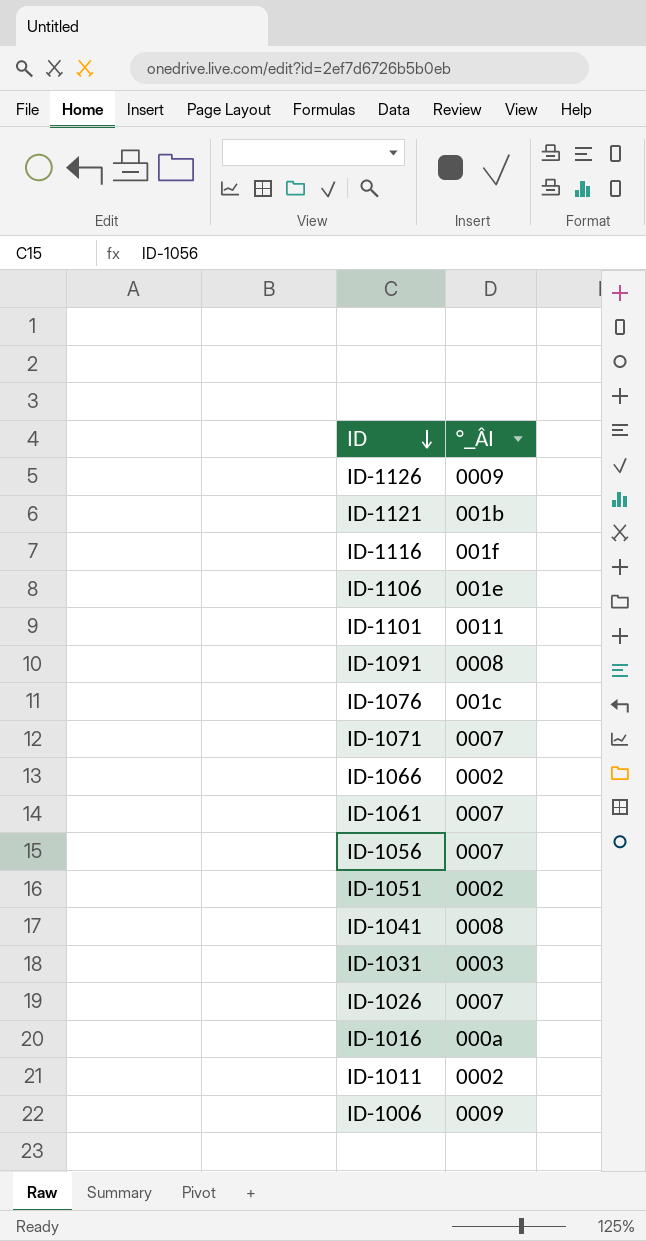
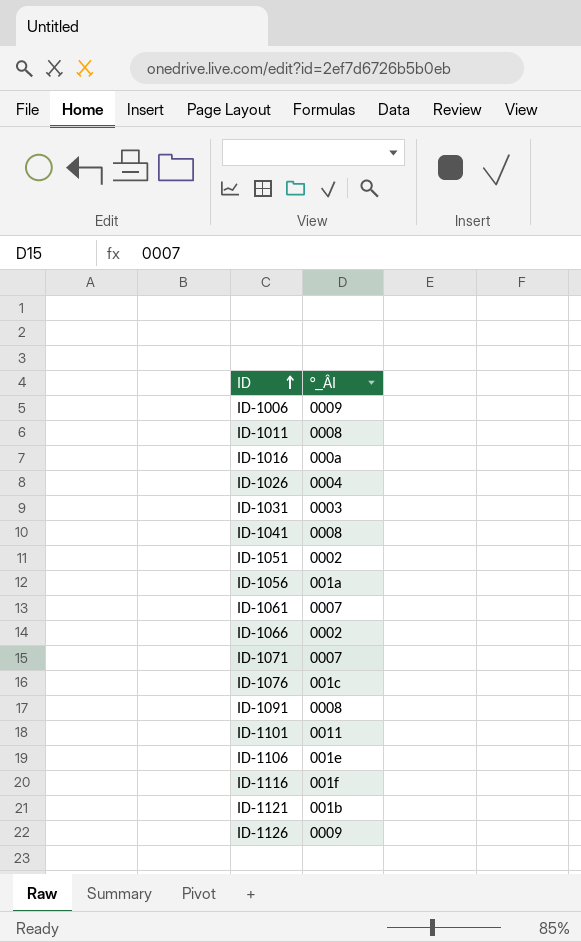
row order: ID descending -> ID ascending
ID-1011 | °_ÂI: 0002 -> 0008
ID-1026 | °_ÂI: 0007 -> 0004
ID-1056 | °_ÂI: 0007 -> 001a

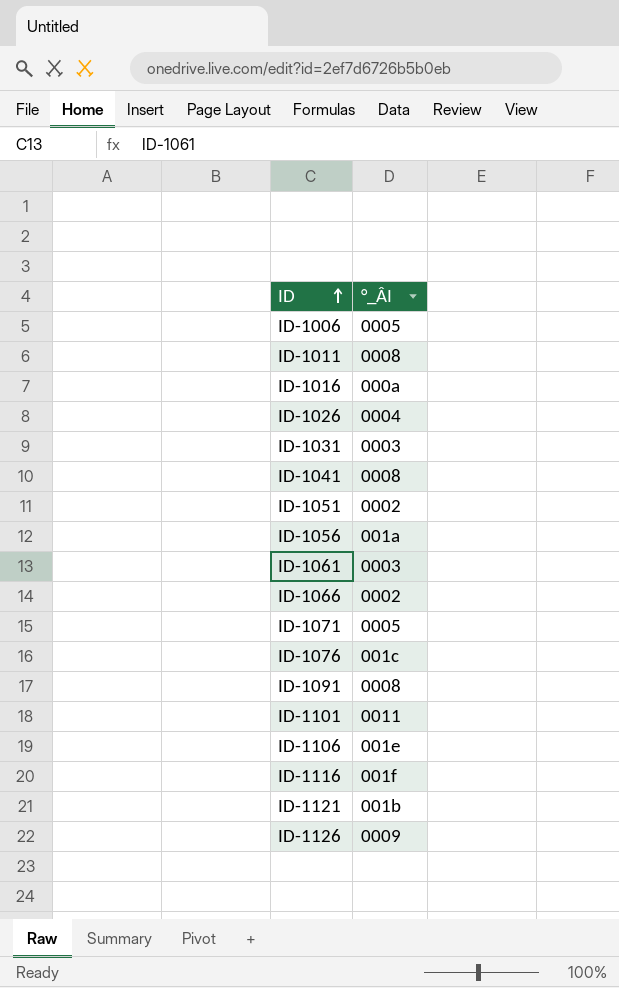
ID-1006 | °_ÂI: 0009 -> 0005
ID-1061 | °_ÂI: 0007 -> 0003
ID-1071 | °_ÂI: 0007 -> 0005

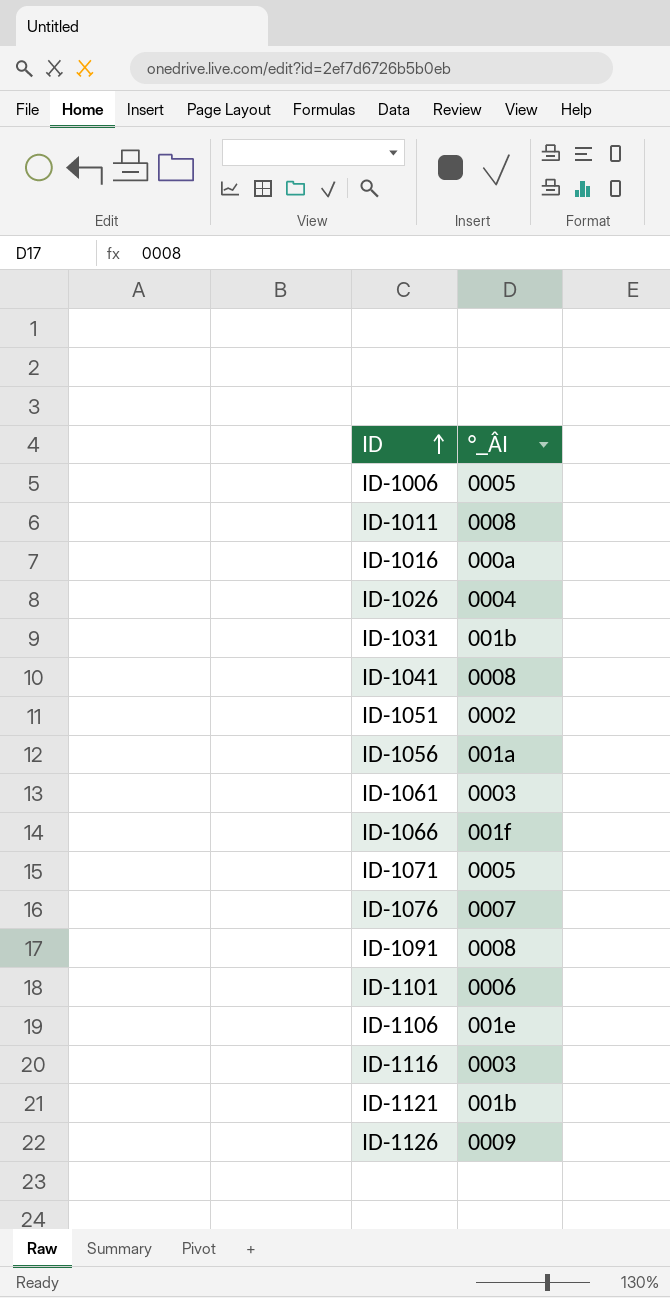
ID-1031 | °_ÂI: 0003 -> 001b
ID-1066 | °_ÂI: 0002 -> 001f
ID-1076 | °_ÂI: 001c -> 0007
ID-1101 | °_ÂI: 0011 -> 0006
ID-1116 | °_ÂI: 001f -> 0003

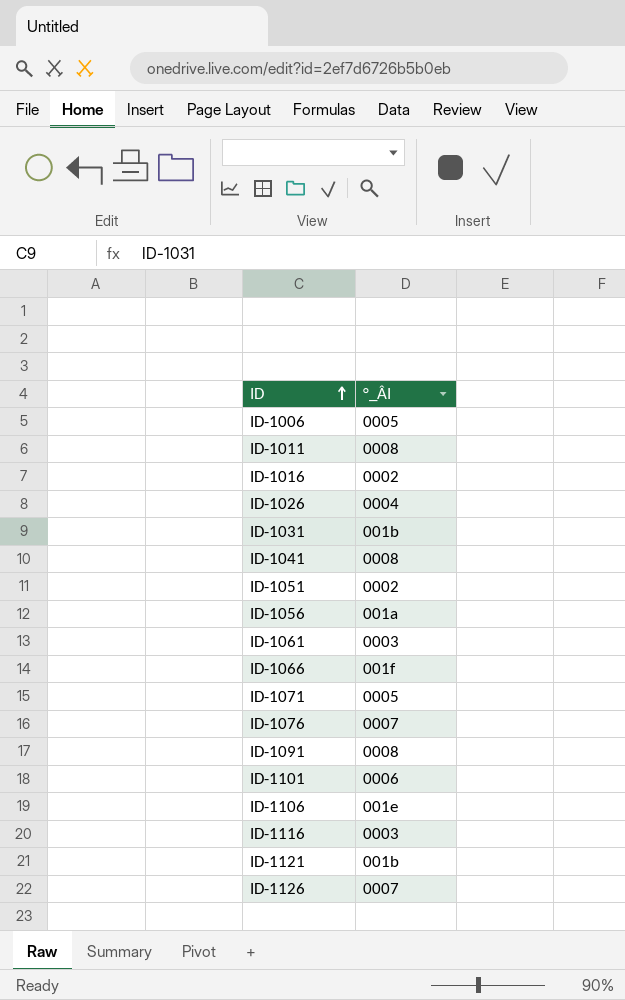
ID-1016 | °_ÂI: 000a -> 0002
ID-1126 | °_ÂI: 0009 -> 0007

